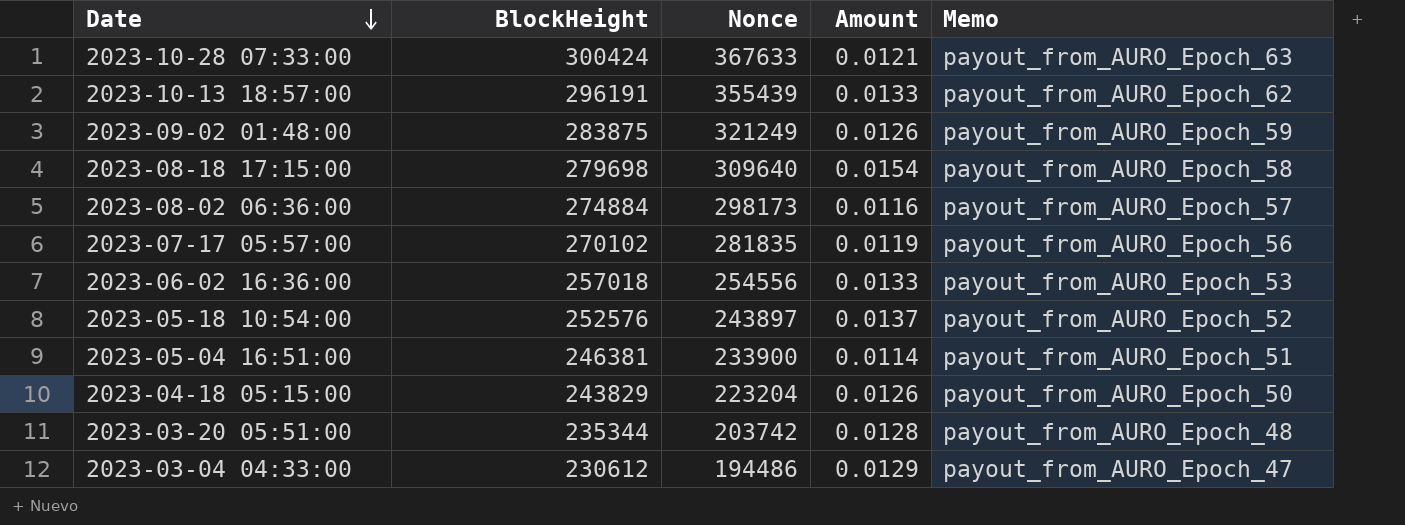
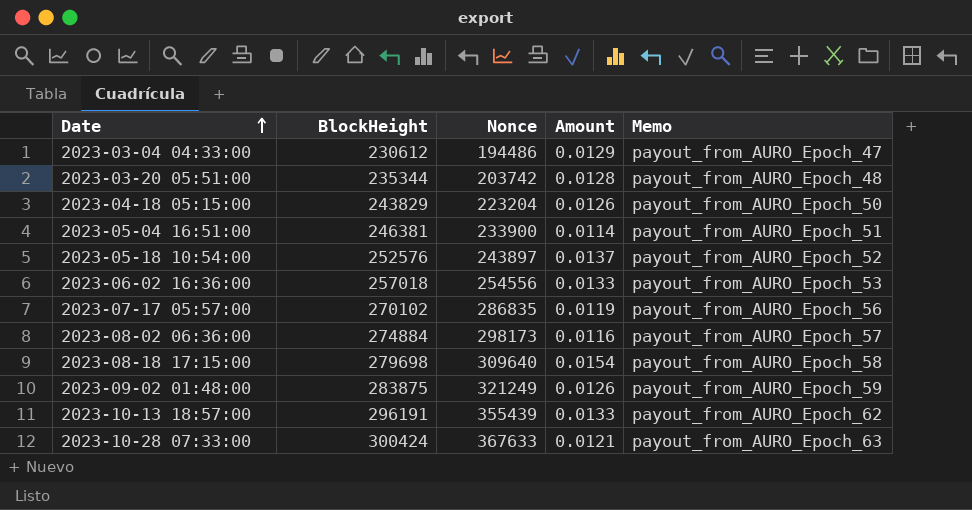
row order: Date descending -> Date ascending
2023-07-17 05:57:00 | Nonce: 281835 -> 286835

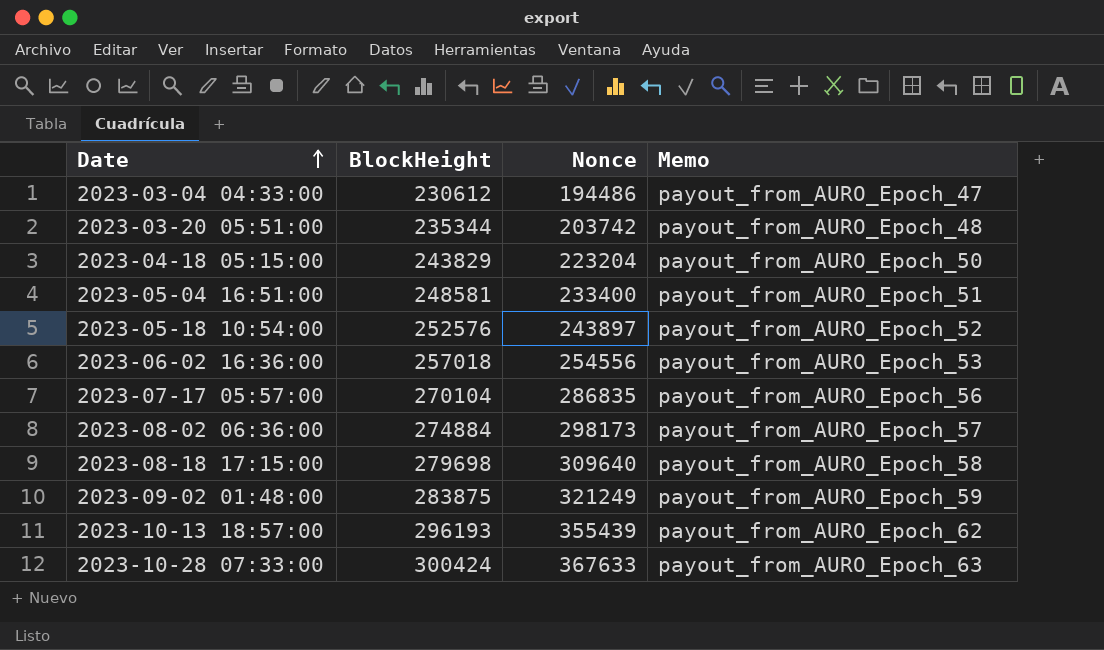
column Amount | position: 4 -> none
2023-05-04 16:51:00 | BlockHeight: 246381 -> 248581
2023-05-04 16:51:00 | Nonce: 233900 -> 233400
2023-07-17 05:57:00 | BlockHeight: 270102 -> 270104
2023-10-13 18:57:00 | BlockHeight: 296191 -> 296193

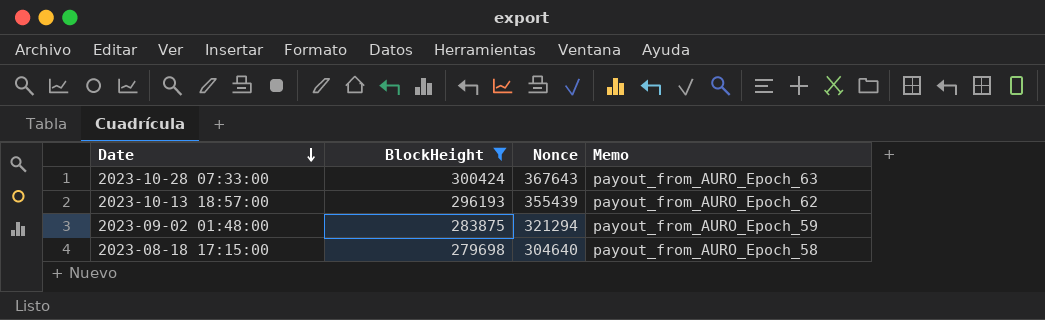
filter: none -> BlockHeight >= 279698
row order: Date ascending -> Date descending
2023-10-28 07:33:00 | Nonce: 367633 -> 367643
2023-09-02 01:48:00 | Nonce: 321249 -> 321294
2023-08-18 17:15:00 | Nonce: 309640 -> 304640

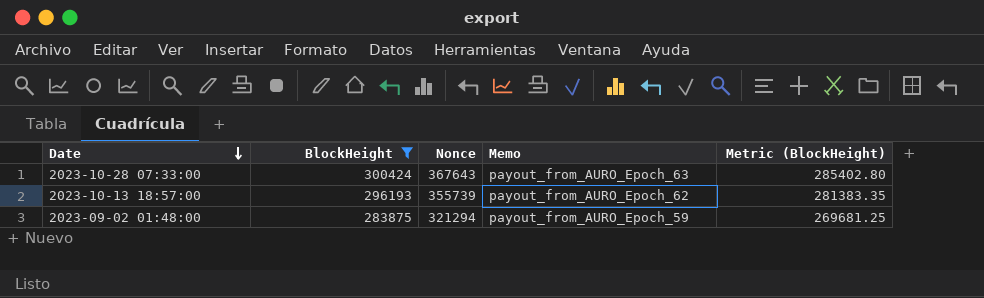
column Metric (BlockHeight) | formula: none -> [BlockHeight] * 0.95
row 2023-08-18 17:15:00: 279698 | 304640 | payout_from_AURO_Epoch_58 -> none
2023-10-13 18:57:00 | Nonce: 355439 -> 355739

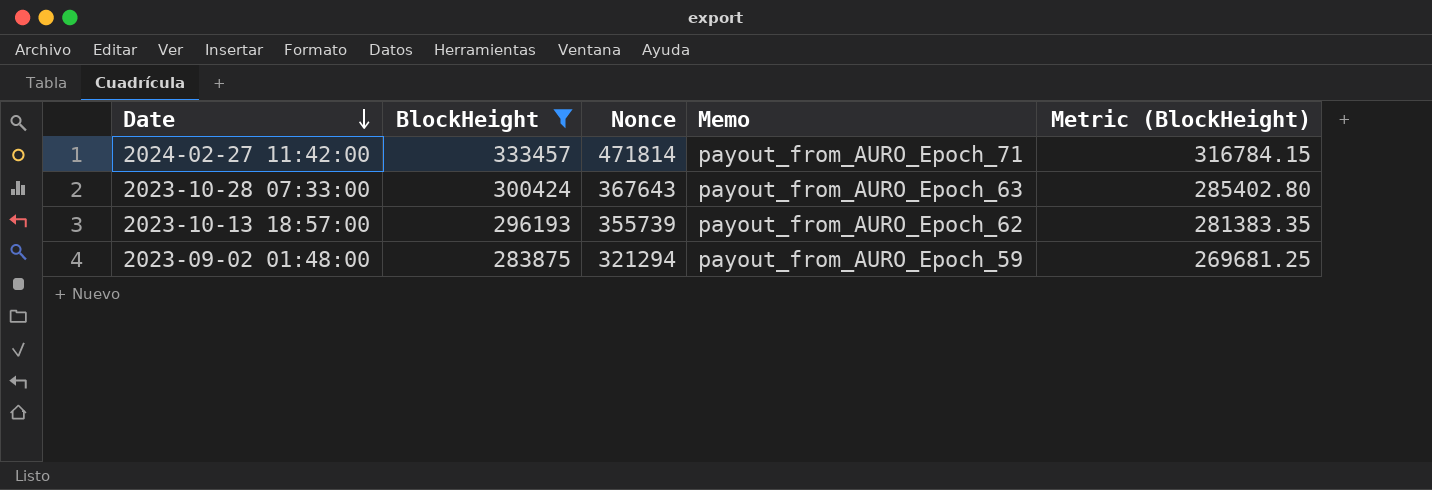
row 2024-02-27 11:42:00: none -> 333457 | 471814 | payout_from_AURO_Epoch_71 | 316784.15

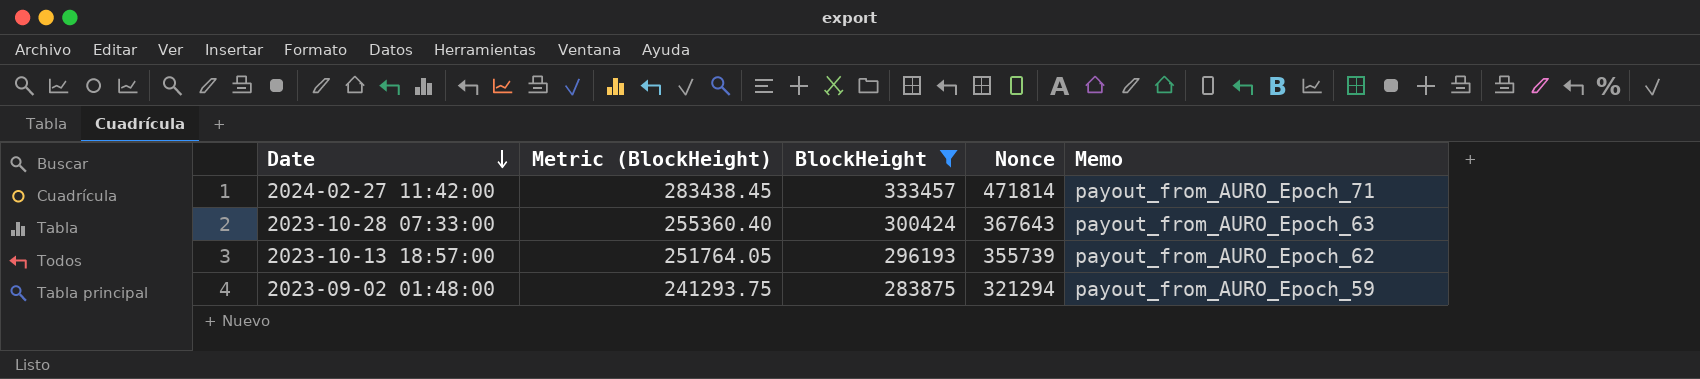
column Metric (BlockHeight) | formula: [BlockHeight] * 0.95 -> [BlockHeight] * 0.85
column Metric (BlockHeight) | position: 5 -> 2

